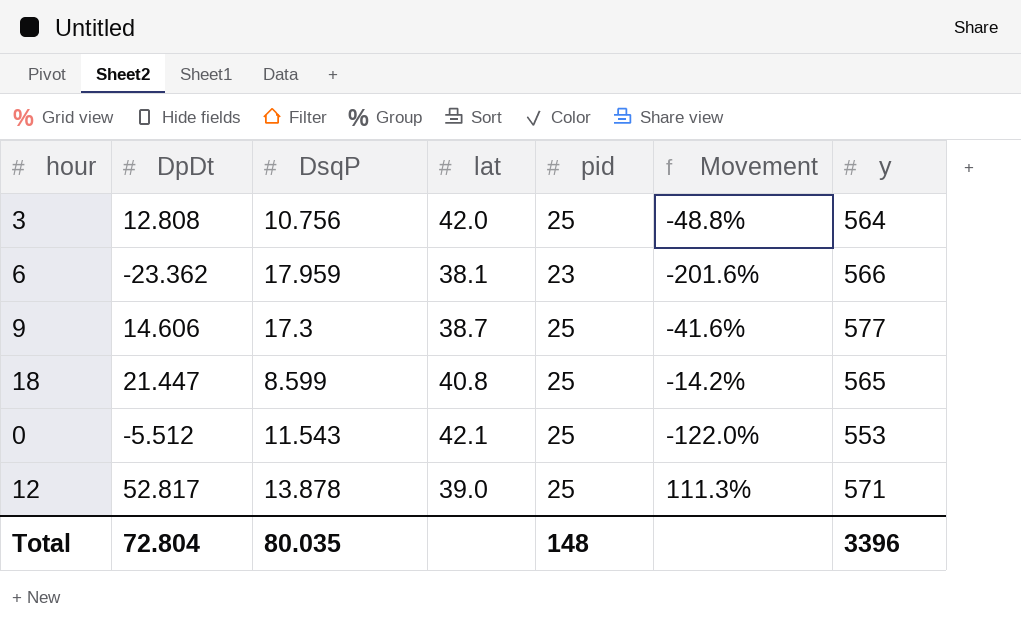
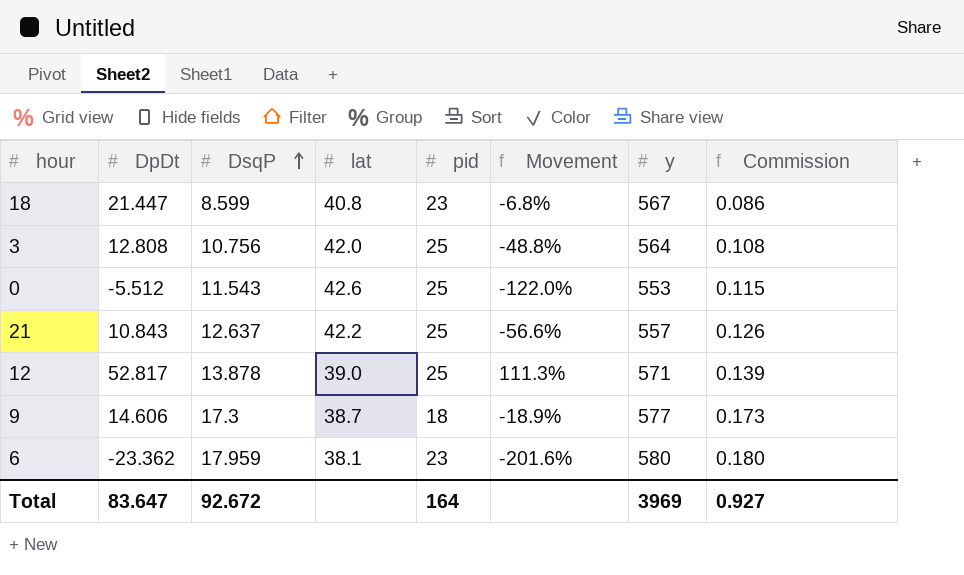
row order: none -> DsqP ascending
column Commission | formula: none -> [DsqP] * 0.01
18 | pid: 25 -> 23
18 | Movement: -14.2% -> -6.8%
18 | y: 565 -> 567
0 | lat: 42.1 -> 42.6
row 21: none -> 10.843 | 12.637 | 42.2 | 25 | -56.6% | 557 | 0.126
9 | pid: 25 -> 18
9 | Movement: -41.6% -> -18.9%
6 | y: 566 -> 580
Total | DpDt: 72.804 -> 83.647
Total | DsqP: 80.035 -> 92.672
Total | pid: 148 -> 164
Total | y: 3396 -> 3969

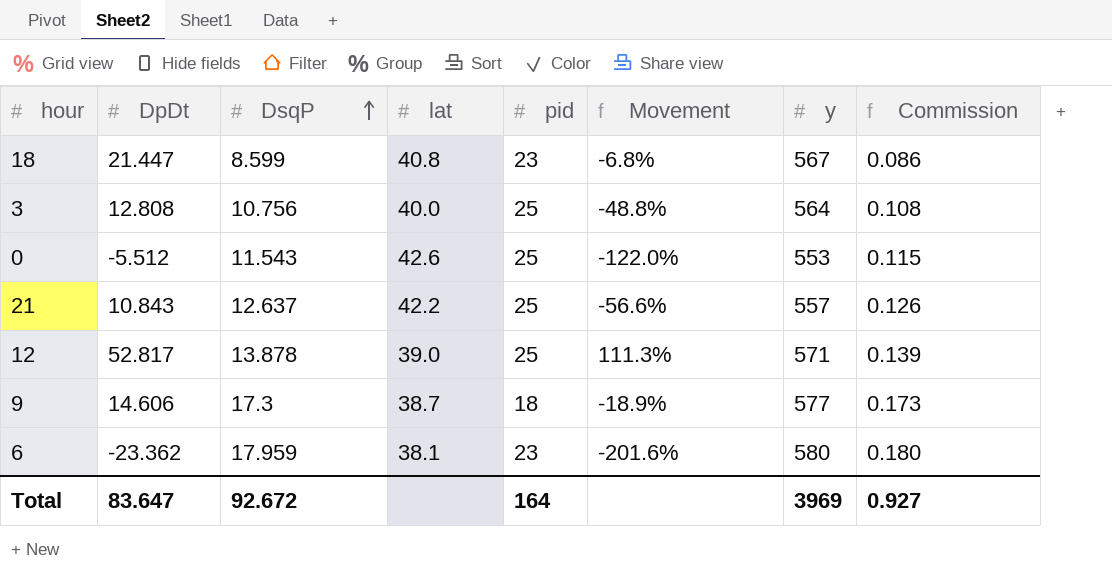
3 | lat: 42.0 -> 40.0

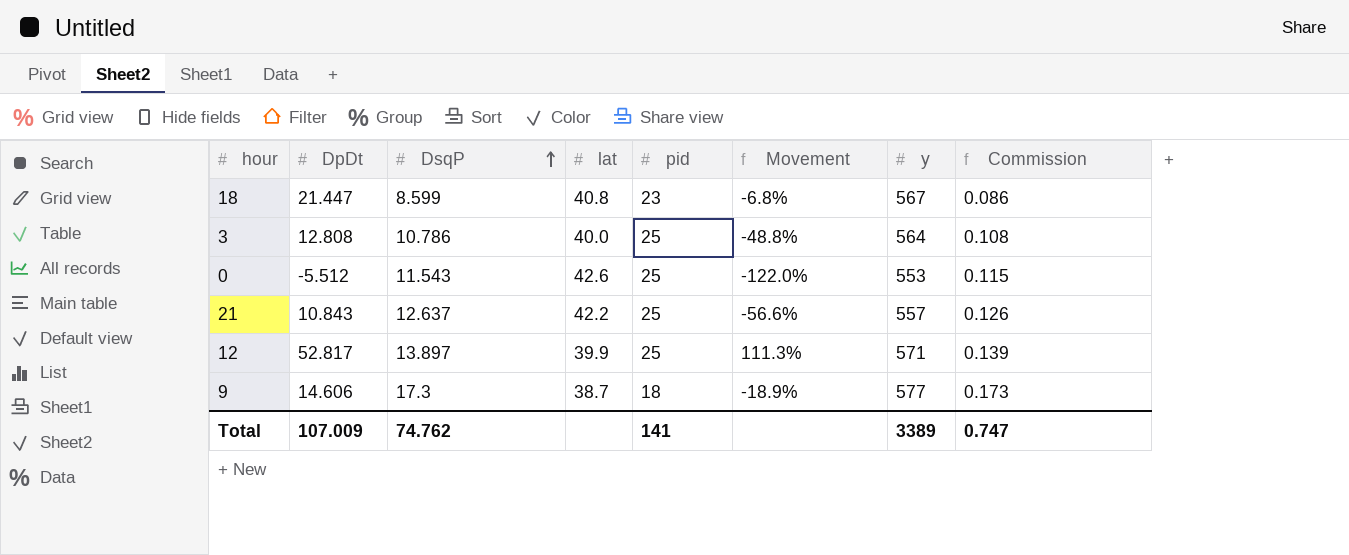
row 6: -23.362 | 17.959 | 38.1 | 23 | -201.6% | 580 | 0.180 -> none
3 | DsqP: 10.756 -> 10.786
12 | DsqP: 13.878 -> 13.897
12 | lat: 39.0 -> 39.9
Total | DpDt: 83.647 -> 107.009
Total | DsqP: 92.672 -> 74.762
Total | pid: 164 -> 141
Total | y: 3969 -> 3389
Total | Commission: 0.927 -> 0.747

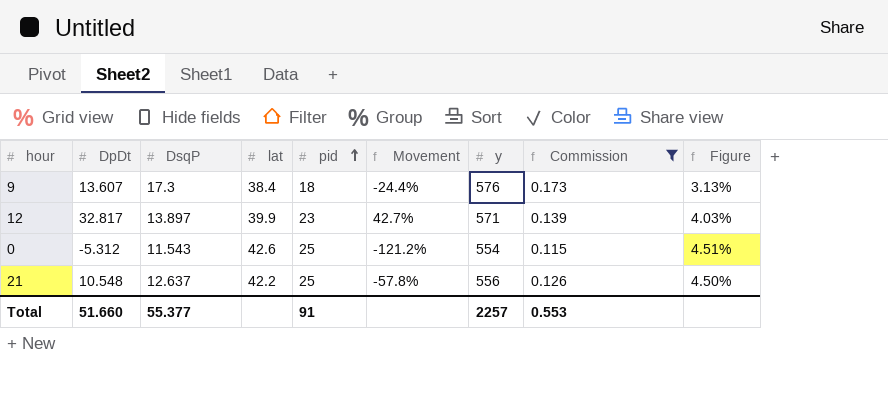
filter: none -> Commission >= 0.115
row order: DsqP ascending -> pid ascending
column Figure | formula: none -> [pid] / [y]
9 | DpDt: 14.606 -> 13.607
9 | lat: 38.7 -> 38.4
9 | Movement: -18.9% -> -24.4%
9 | y: 577 -> 576
12 | DpDt: 52.817 -> 32.817
12 | pid: 25 -> 23
12 | Movement: 111.3% -> 42.7%
0 | DpDt: -5.512 -> -5.312
0 | Movement: -122.0% -> -121.2%
0 | y: 553 -> 554
21 | DpDt: 10.843 -> 10.548
21 | Movement: -56.6% -> -57.8%
21 | y: 557 -> 556
Total | DpDt: 107.009 -> 51.660
Total | DsqP: 74.762 -> 55.377
Total | pid: 141 -> 91
Total | y: 3389 -> 2257
Total | Commission: 0.747 -> 0.553

